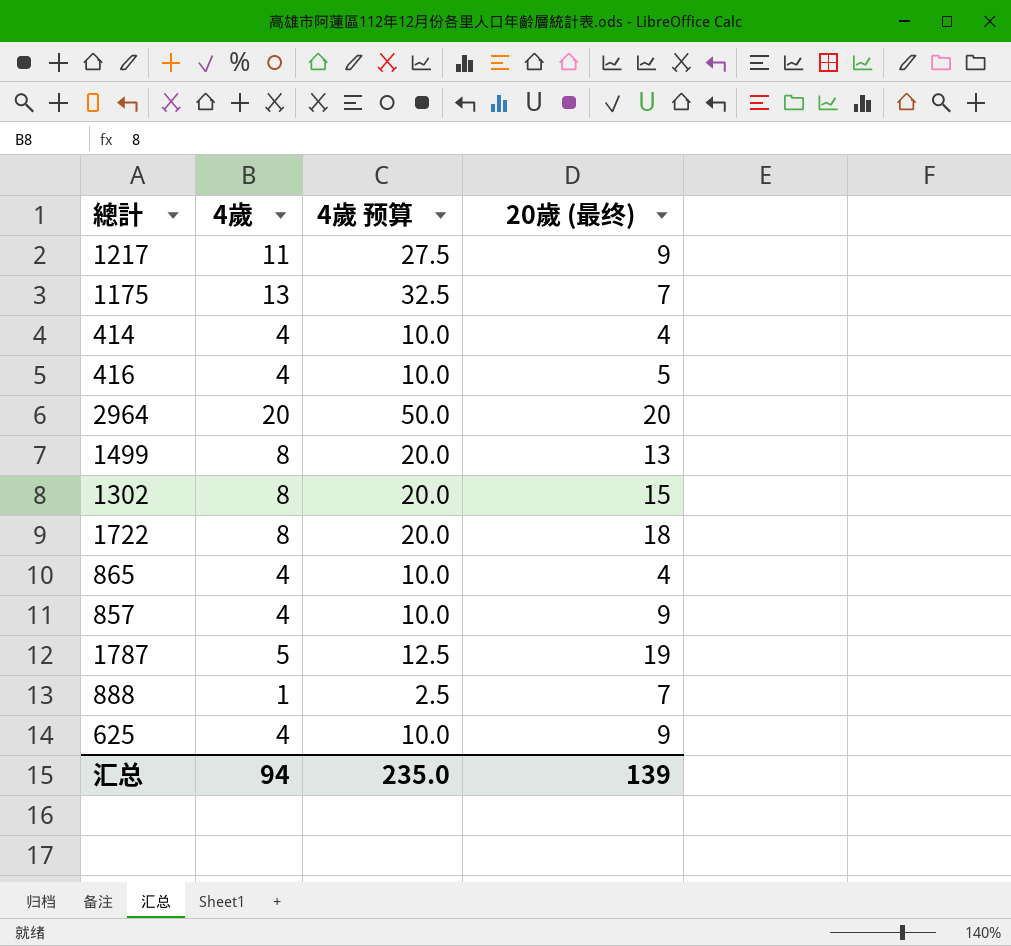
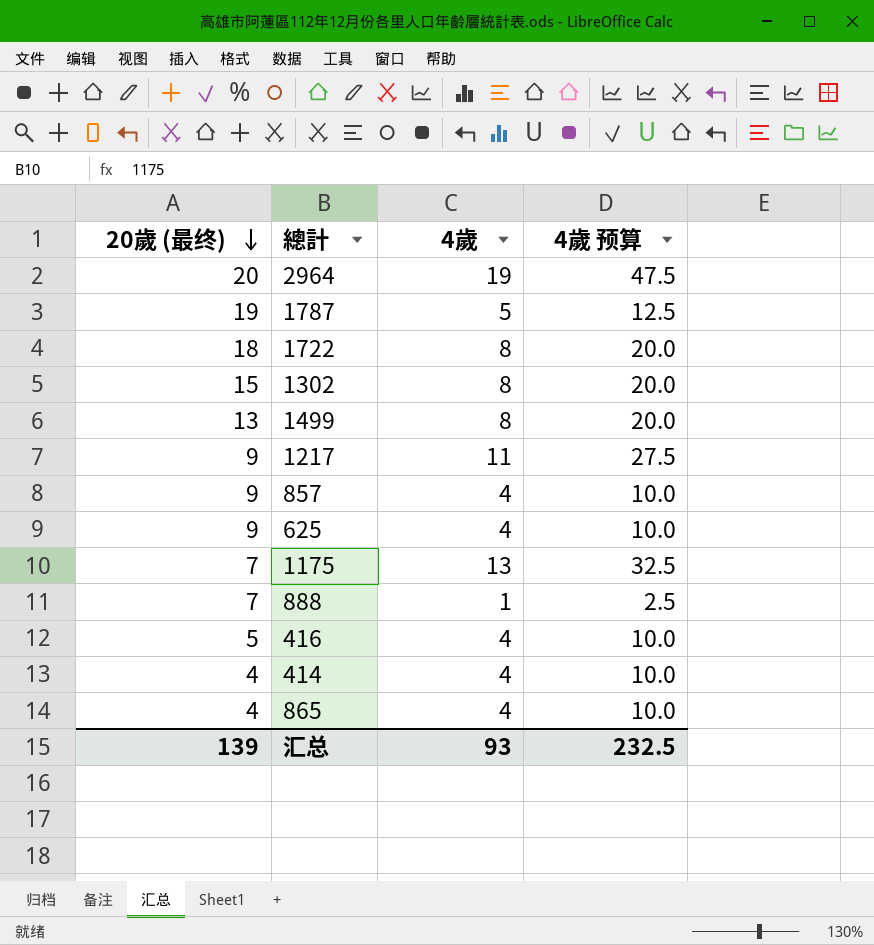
row order: none -> 20歲 (最终) descending
column 20歲 (最终) | position: 4 -> 1
2964 | 4歲: 20 -> 19
2964 | 4歲 预算: 50.0 -> 47.5
汇总 | 4歲: 94 -> 93
汇总 | 4歲 预算: 235.0 -> 232.5

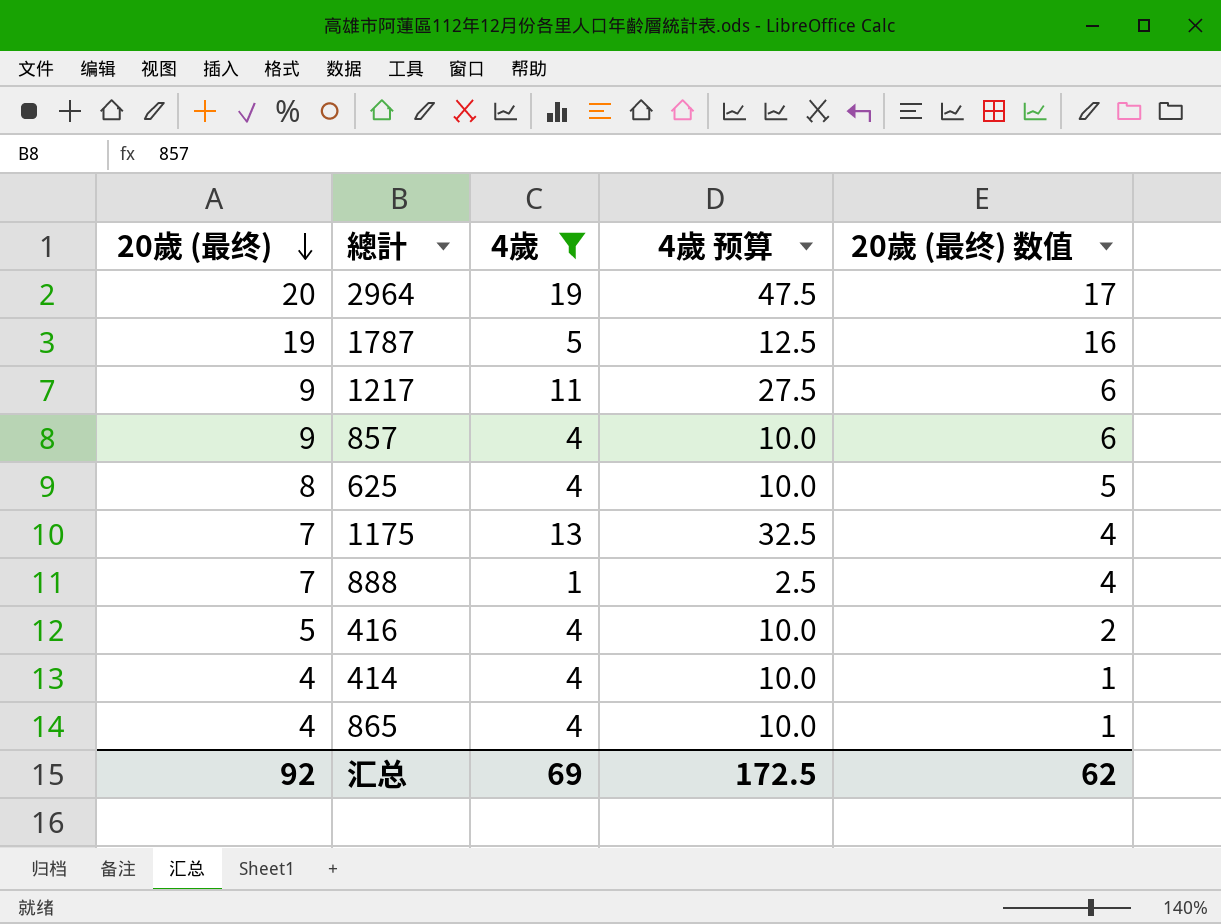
filter: none -> 4歲 != 8
column 20歲 (最终) 数值 | formula: none -> [20歲 (最终)] - 3
625 | 20歲 (最终): 9 -> 8
汇总 | 20歲 (最终): 139 -> 92
汇总 | 4歲: 93 -> 69
汇总 | 4歲 预算: 232.5 -> 172.5

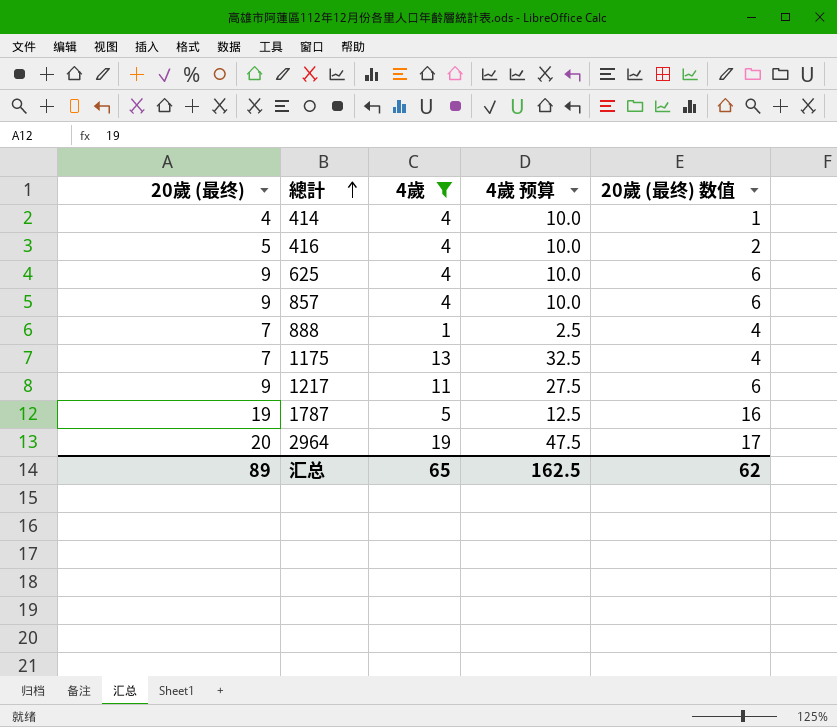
row order: 20歲 (最终) descending -> 總計 ascending
row 865: 4 | 4 | 10.0 | 1 -> none
625 | 20歲 (最终): 8 -> 9
625 | 20歲 (最终) 数值: 5 -> 6
汇总 | 20歲 (最终): 92 -> 89
汇总 | 4歲: 69 -> 65
汇总 | 4歲 预算: 172.5 -> 162.5

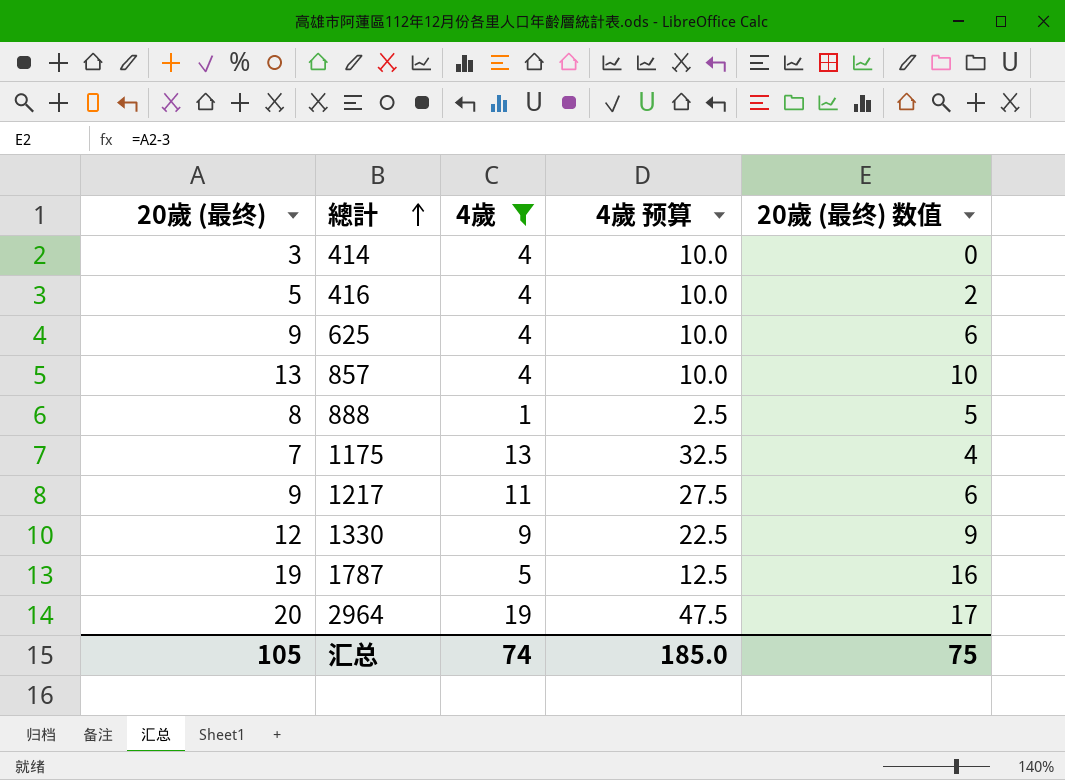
414 | 20歲 (最终): 4 -> 3
414 | 20歲 (最终) 数值: 1 -> 0
857 | 20歲 (最终): 9 -> 13
857 | 20歲 (最终) 数值: 6 -> 10
888 | 20歲 (最终): 7 -> 8
888 | 20歲 (最终) 数值: 4 -> 5
row 1330: none -> 12 | 9 | 22.5 | 9
汇总 | 20歲 (最终): 89 -> 105
汇总 | 4歲: 65 -> 74
汇总 | 4歲 预算: 162.5 -> 185.0
汇总 | 20歲 (最终) 数值: 62 -> 75

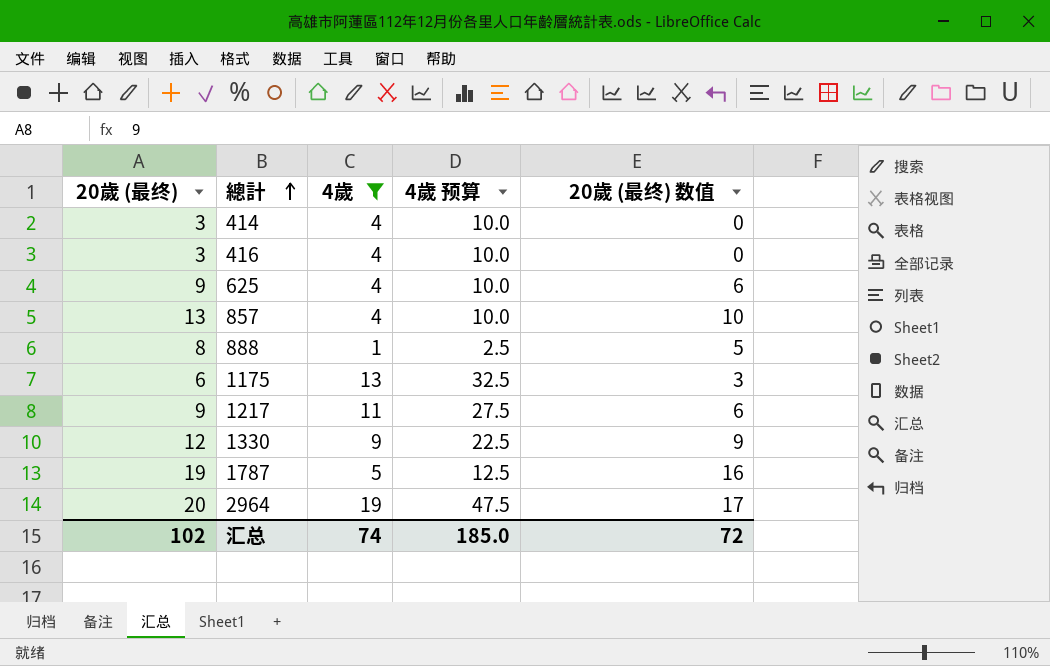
416 | 20歲 (最终): 5 -> 3
416 | 20歲 (最终) 数值: 2 -> 0
1175 | 20歲 (最终): 7 -> 6
1175 | 20歲 (最终) 数值: 4 -> 3
汇总 | 20歲 (最终): 105 -> 102
汇总 | 20歲 (最终) 数值: 75 -> 72

